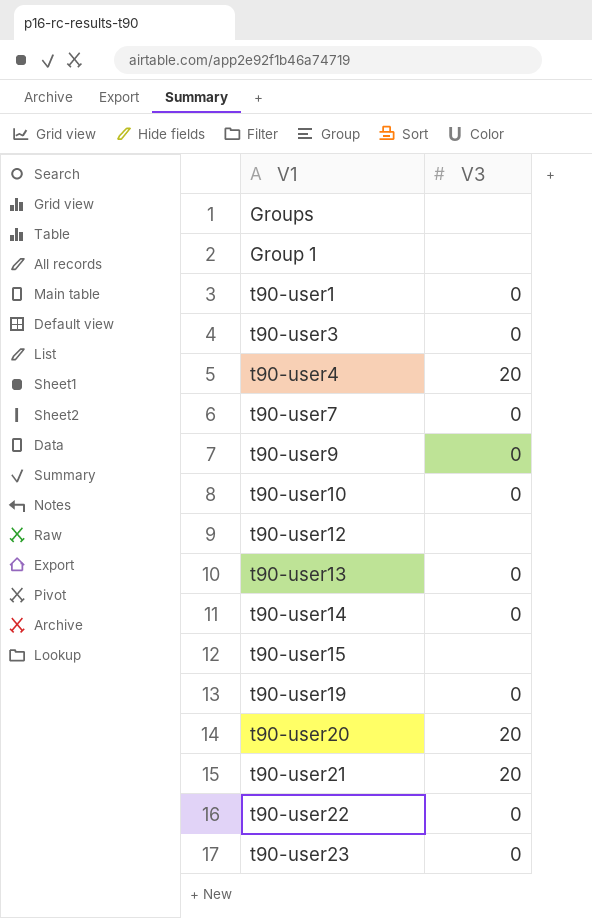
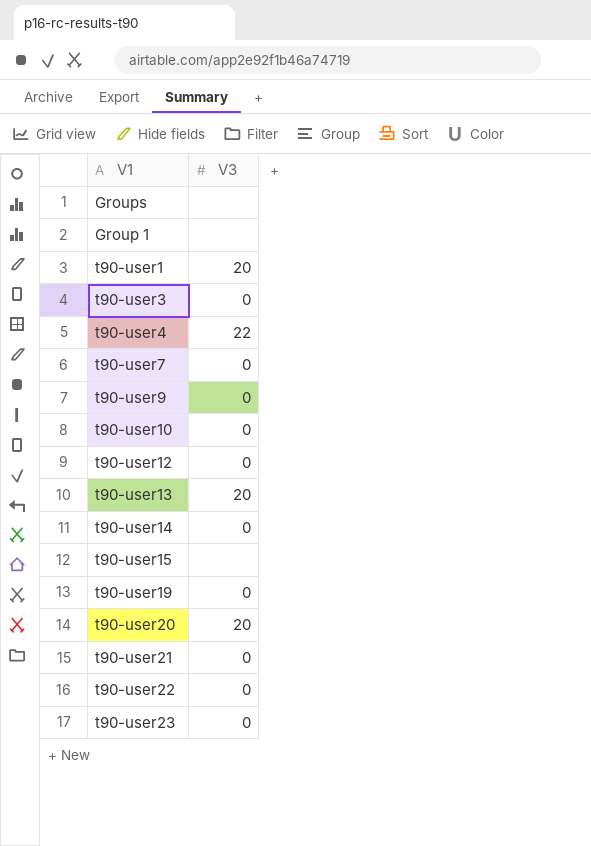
t90-user1 | V3: 0 -> 20
t90-user4 | V3: 20 -> 22
t90-user12 | V3: none -> 0
t90-user13 | V3: 0 -> 20
t90-user21 | V3: 20 -> 0

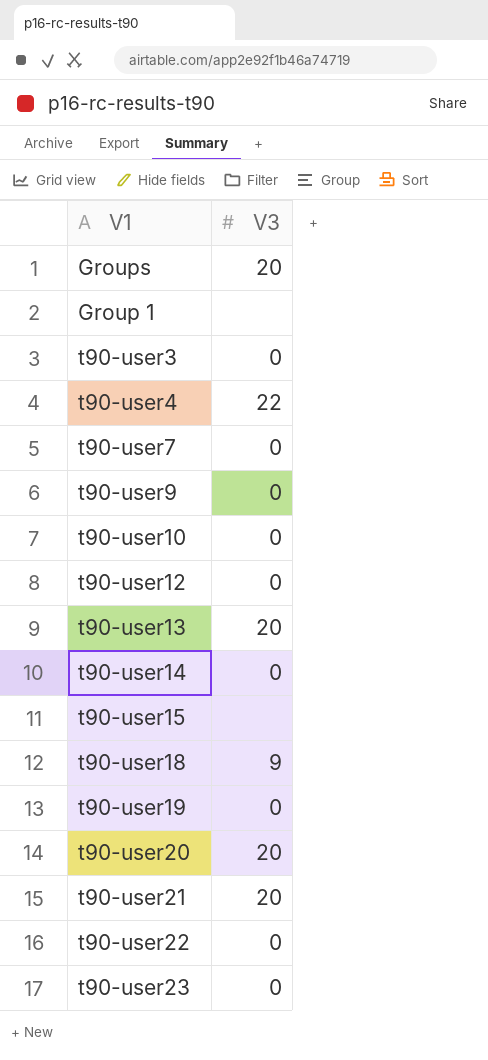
row t90-user1: 20 -> none
Groups | V3: none -> 20
row t90-user18: none -> 9
t90-user21 | V3: 0 -> 20

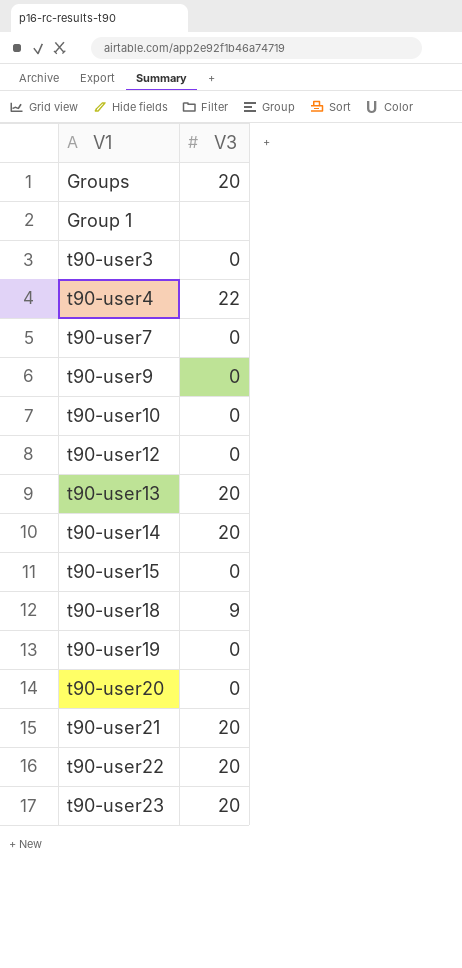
t90-user14 | V3: 0 -> 20
t90-user15 | V3: none -> 0
t90-user20 | V3: 20 -> 0
t90-user22 | V3: 0 -> 20
t90-user23 | V3: 0 -> 20

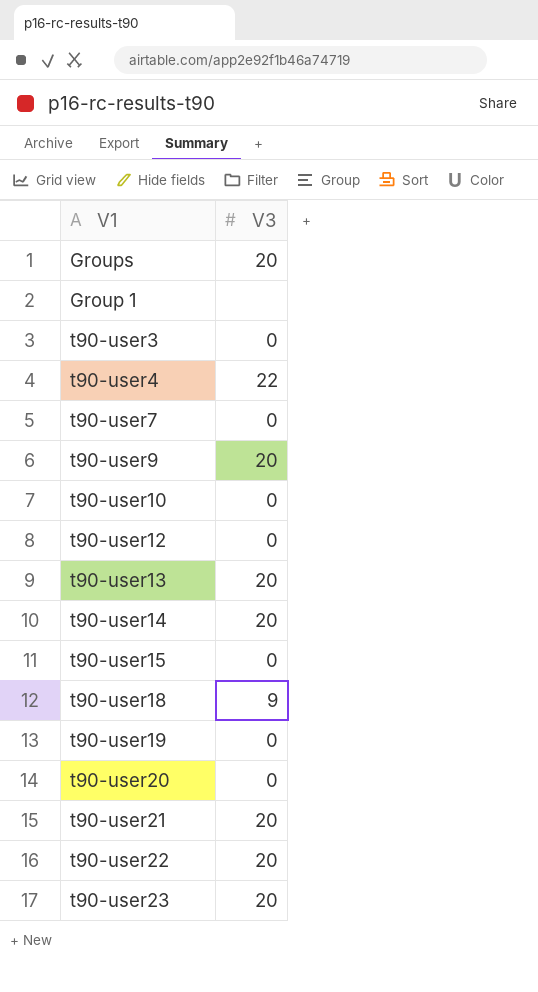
t90-user9 | V3: 0 -> 20

